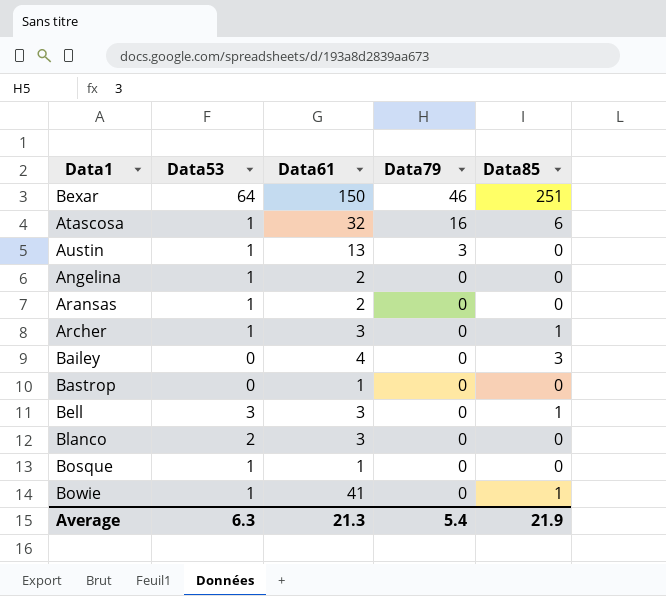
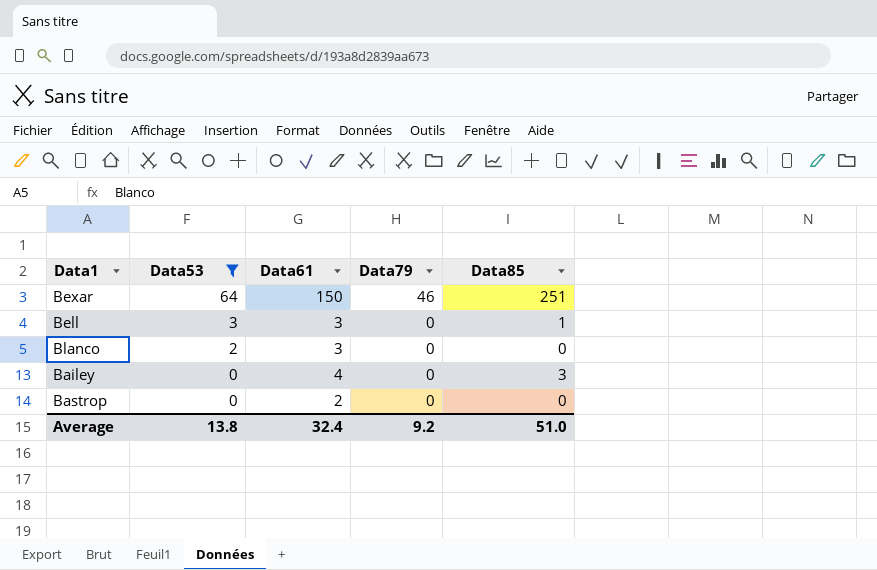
filter: none -> Data53 != 1
row order: Data79 descending -> Data53 descending
Bastrop | Data61: 1 -> 2
Average | Data53: 6.3 -> 13.8
Average | Data61: 21.3 -> 32.4
Average | Data79: 5.4 -> 9.2
Average | Data85: 21.9 -> 51.0

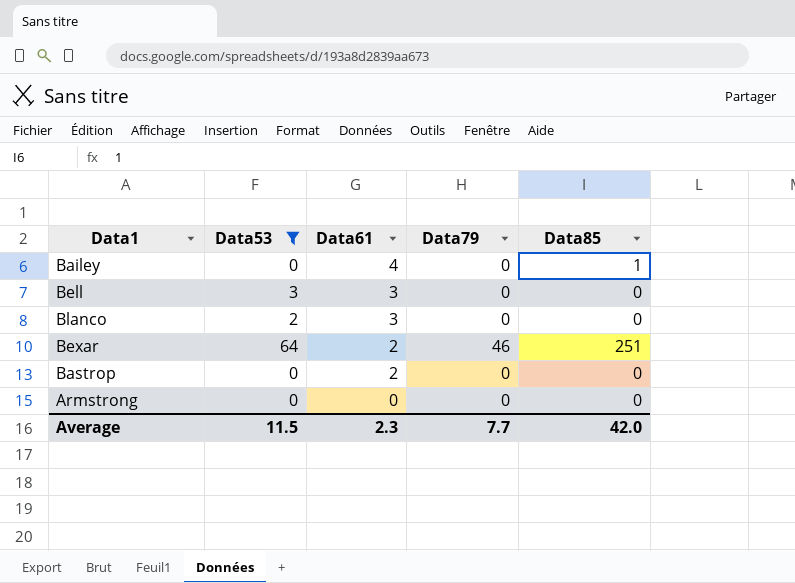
row order: Data53 descending -> Data61 descending
Bailey | Data85: 3 -> 1
Bell | Data85: 1 -> 0
Bexar | Data61: 150 -> 2
row Armstrong: none -> 0 | 0 | 0 | 0
Average | Data53: 13.8 -> 11.5
Average | Data61: 32.4 -> 2.3
Average | Data79: 9.2 -> 7.7
Average | Data85: 51.0 -> 42.0

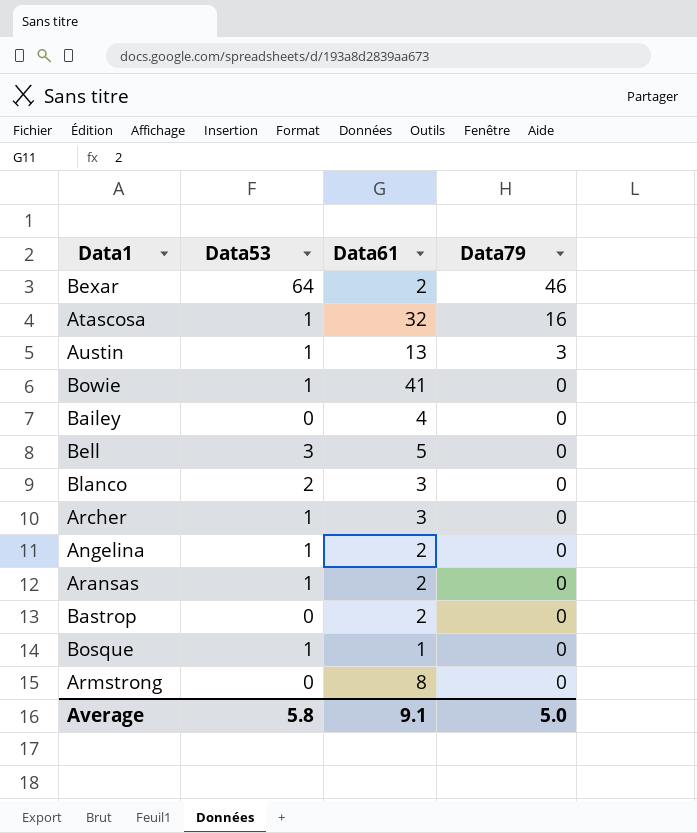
filter: Data53 != 1 -> none
row order: Data61 descending -> Data79 descending
column Data85 | position: 5 -> none
Bell | Data61: 3 -> 5
Armstrong | Data61: 0 -> 8
Average | Data53: 11.5 -> 5.8
Average | Data61: 2.3 -> 9.1
Average | Data79: 7.7 -> 5.0

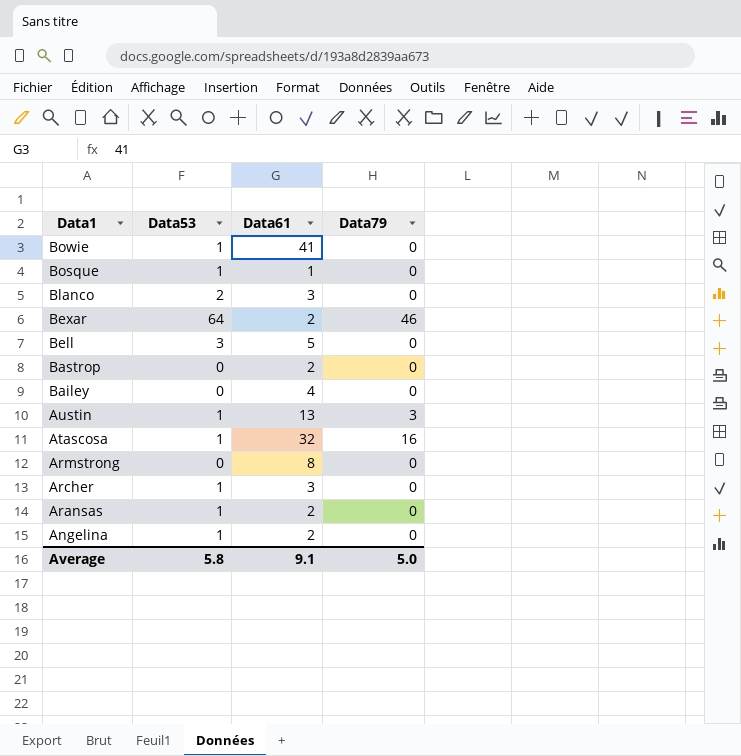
row order: Data79 descending -> Data1 descending

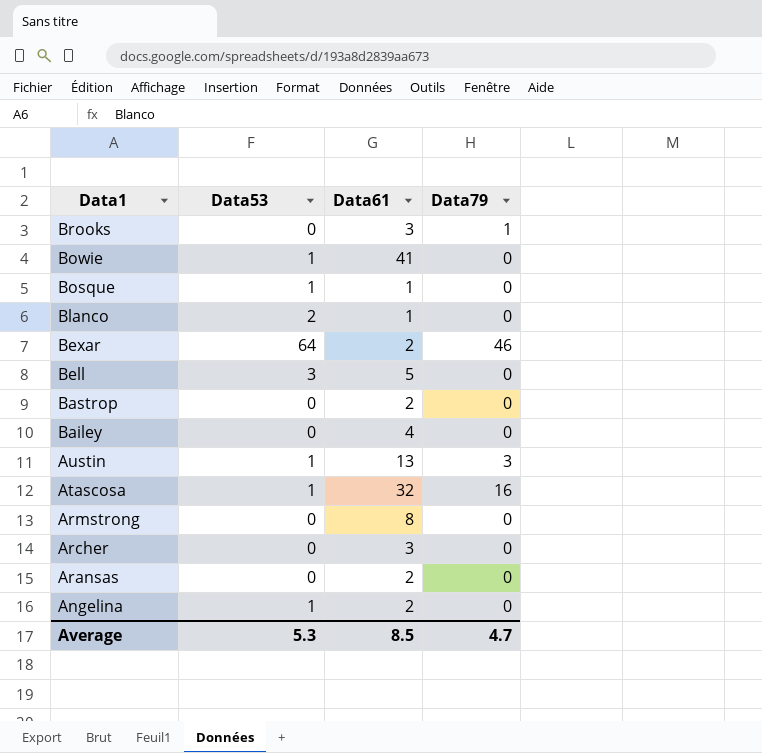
row Brooks: none -> 0 | 3 | 1
Blanco | Data61: 3 -> 1
Archer | Data53: 1 -> 0
Aransas | Data53: 1 -> 0
Average | Data53: 5.8 -> 5.3
Average | Data61: 9.1 -> 8.5
Average | Data79: 5.0 -> 4.7

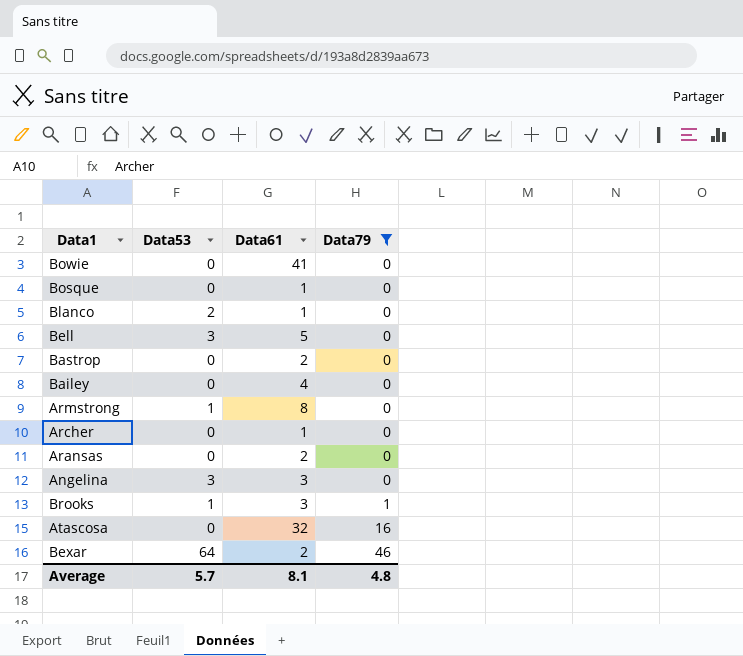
filter: none -> Data79 != 3
row order: Data1 descending -> Data79 ascending
Bowie | Data53: 1 -> 0
Bosque | Data53: 1 -> 0
Armstrong | Data53: 0 -> 1
Archer | Data61: 3 -> 1
Angelina | Data53: 1 -> 3
Angelina | Data61: 2 -> 3
Brooks | Data53: 0 -> 1
Atascosa | Data53: 1 -> 0
Average | Data53: 5.3 -> 5.7
Average | Data61: 8.5 -> 8.1
Average | Data79: 4.7 -> 4.8

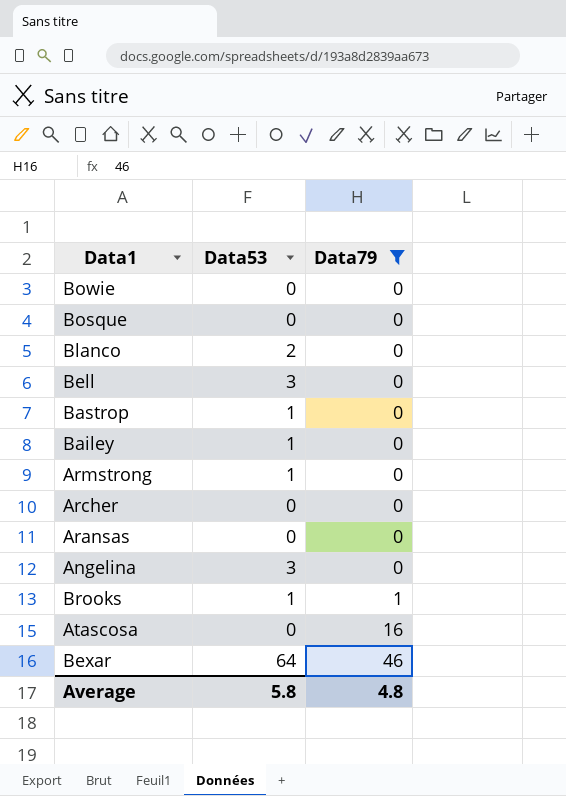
column Data61 | position: 3 -> none
Bastrop | Data53: 0 -> 1
Bailey | Data53: 0 -> 1
Average | Data53: 5.7 -> 5.8

